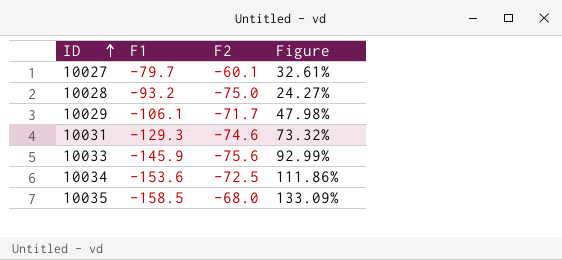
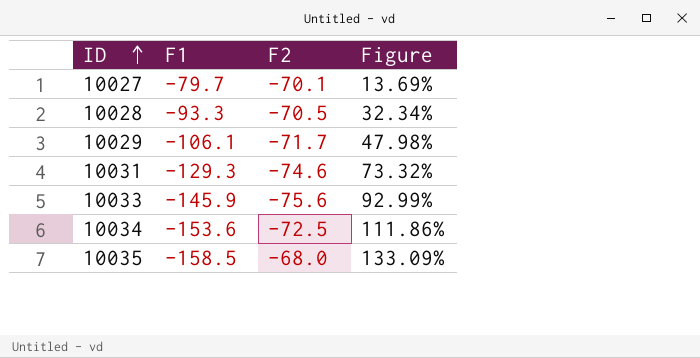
10027 | F2: -60.1 -> -70.1
10027 | Figure: 32.61% -> 13.69%
10028 | F1: -93.2 -> -93.3
10028 | F2: -75.0 -> -70.5
10028 | Figure: 24.27% -> 32.34%

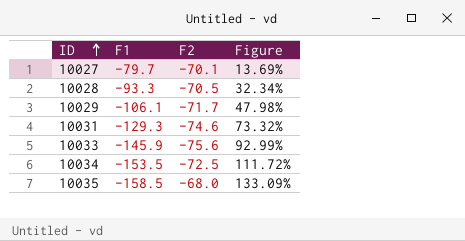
10034 | F1: -153.6 -> -153.5
10034 | Figure: 111.86% -> 111.72%

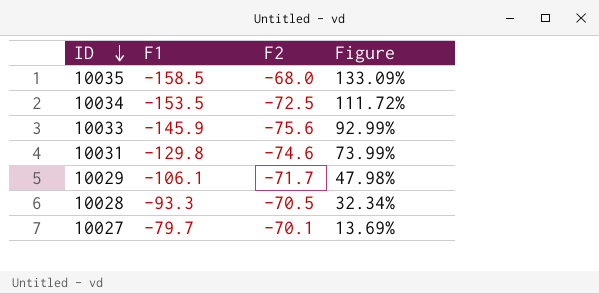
row order: ID ascending -> ID descending
10031 | F1: -129.3 -> -129.8
10031 | Figure: 73.32% -> 73.99%

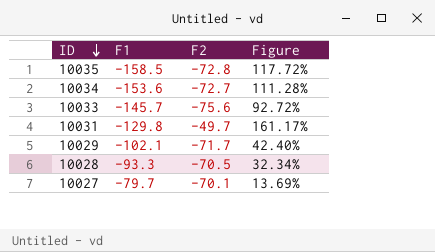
10035 | F2: -68.0 -> -72.8
10035 | Figure: 133.09% -> 117.72%
10034 | F1: -153.5 -> -153.6
10034 | F2: -72.5 -> -72.7
10034 | Figure: 111.72% -> 111.28%
10033 | F1: -145.9 -> -145.7
10033 | Figure: 92.99% -> 92.72%
10031 | F2: -74.6 -> -49.7
10031 | Figure: 73.99% -> 161.17%
10029 | F1: -106.1 -> -102.1
10029 | Figure: 47.98% -> 42.40%

